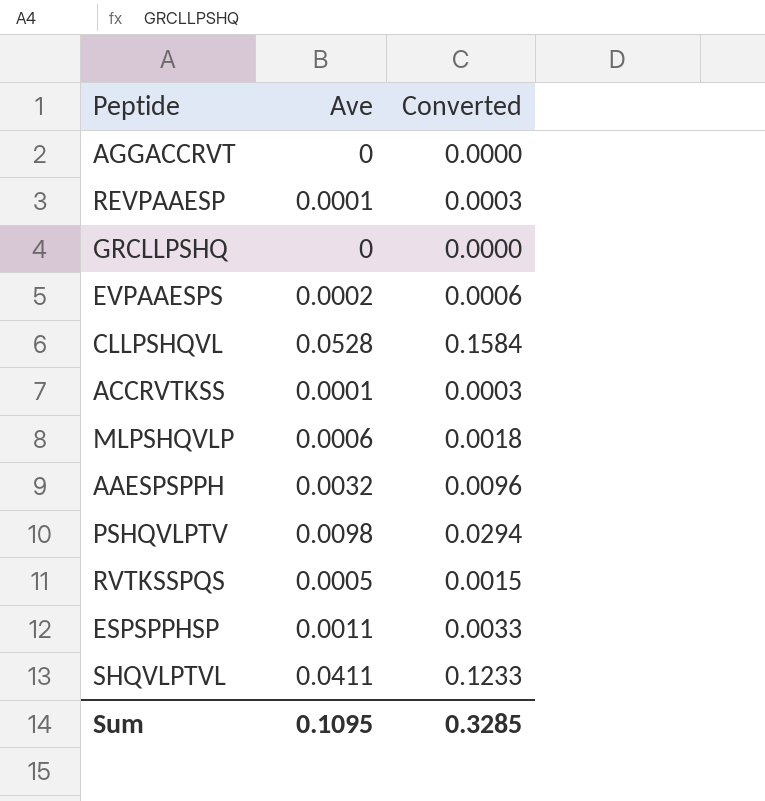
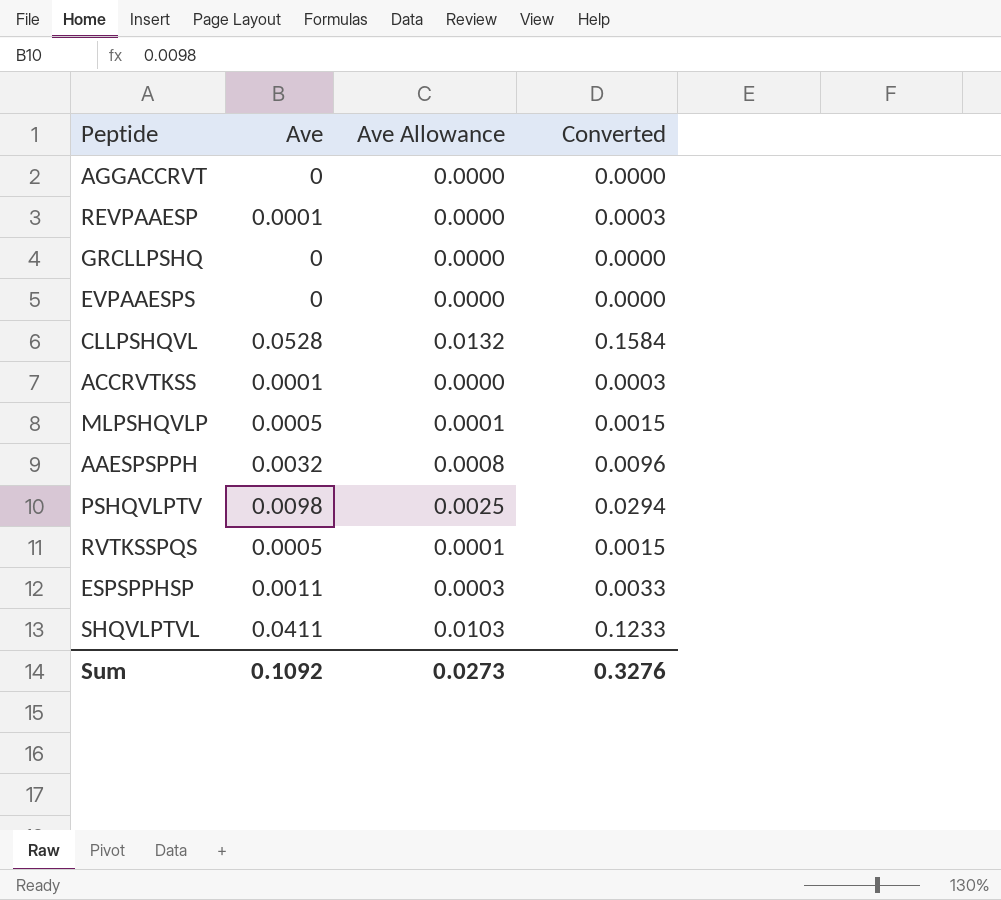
column Ave Allowance | formula: none -> [Ave] * 0.25
EVPAAESPS | Ave: 0.0002 -> 0
EVPAAESPS | Converted: 0.0006 -> 0.0000
MLPSHQVLP | Ave: 0.0006 -> 0.0005
MLPSHQVLP | Converted: 0.0018 -> 0.0015
Sum | Ave: 0.1095 -> 0.1092
Sum | Converted: 0.3285 -> 0.3276

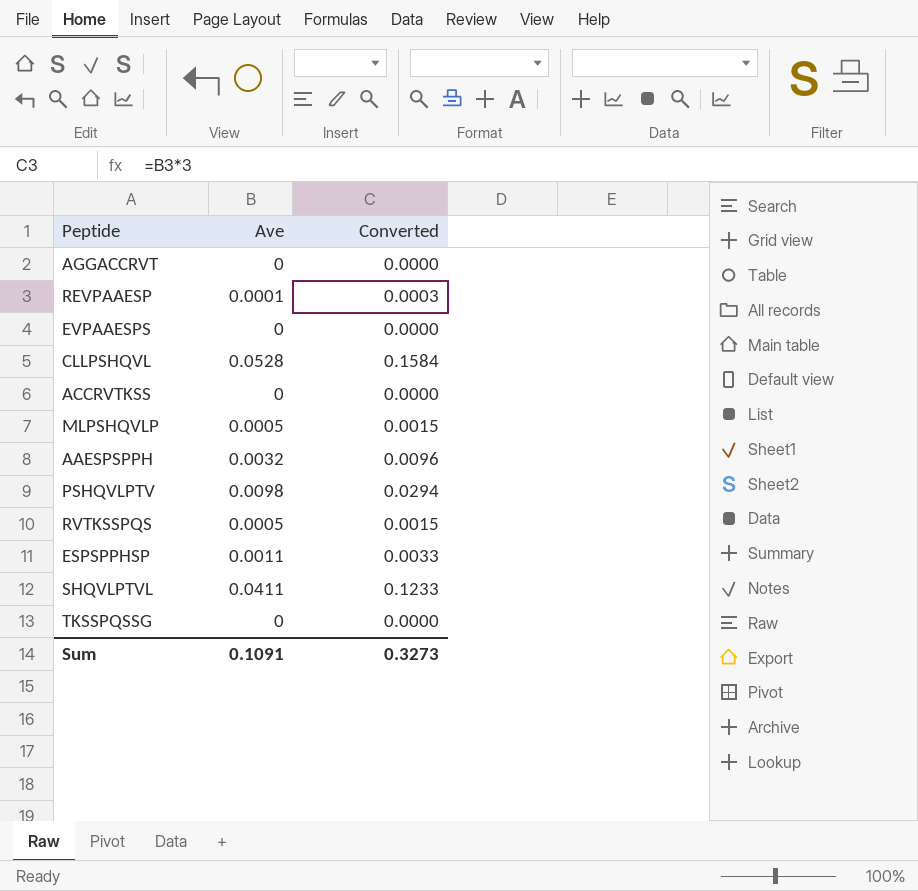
column Ave Allowance | formula: [Ave] * 0.25 -> none
row GRCLLPSHQ: 0 | 0.0000 | 0.0000 -> none
ACCRVTKSS | Ave: 0.0001 -> 0
ACCRVTKSS | Converted: 0.0003 -> 0.0000
row TKSSPQSSG: none -> 0 | 0.0000
Sum | Ave: 0.1092 -> 0.1091
Sum | Converted: 0.3276 -> 0.3273

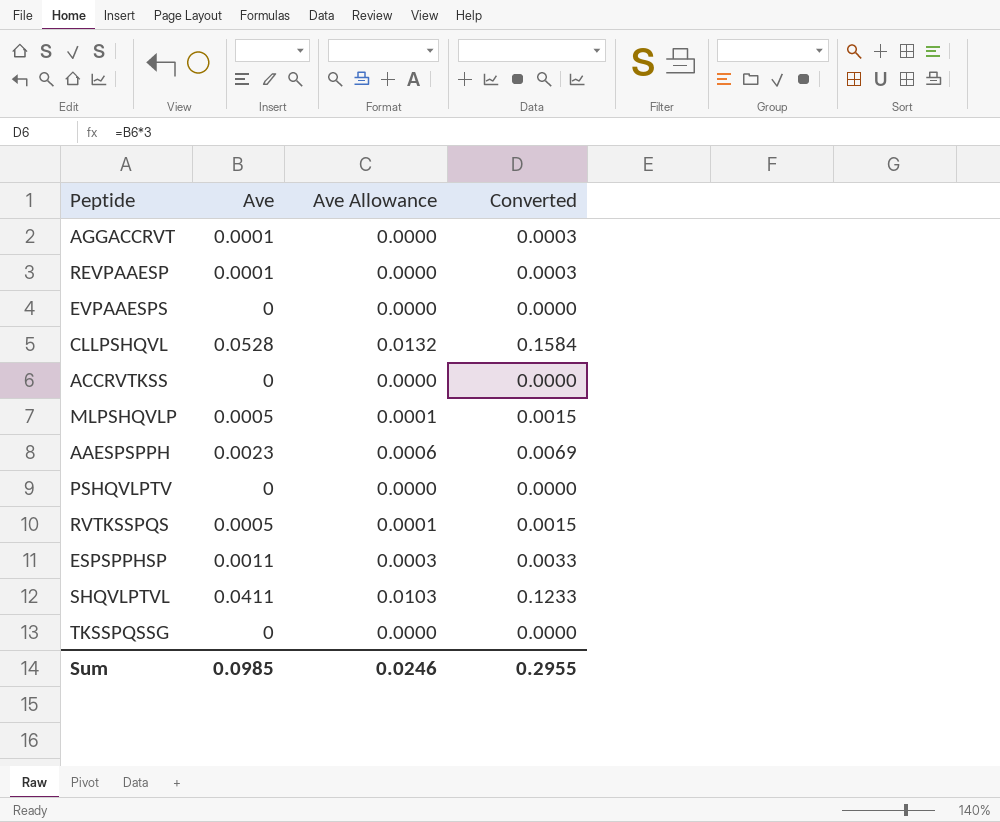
column Ave Allowance | formula: none -> [Ave] * 0.25
AGGACCRVT | Ave: 0 -> 0.0001
AGGACCRVT | Converted: 0.0000 -> 0.0003
AAESPSPPH | Ave: 0.0032 -> 0.0023
AAESPSPPH | Converted: 0.0096 -> 0.0069
PSHQVLPTV | Ave: 0.0098 -> 0
PSHQVLPTV | Converted: 0.0294 -> 0.0000
Sum | Ave: 0.1091 -> 0.0985
Sum | Converted: 0.3273 -> 0.2955

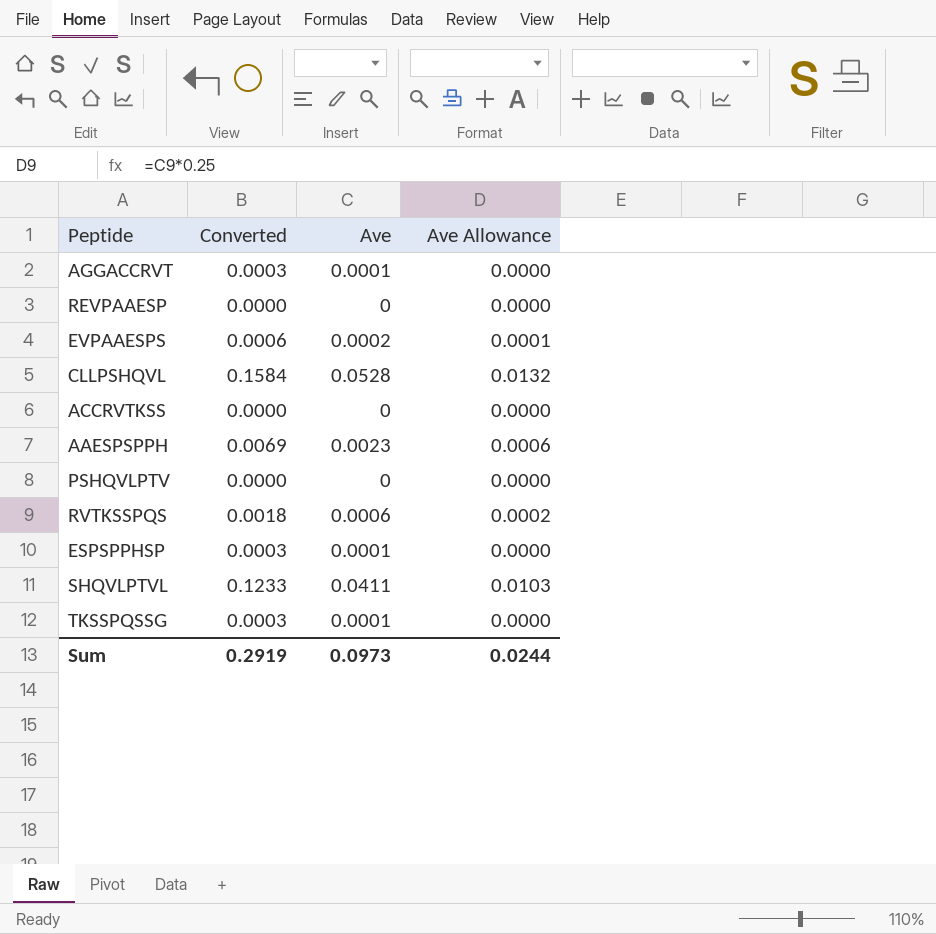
column Converted | position: 4 -> 2
row MLPSHQVLP: 0.0005 | 0.0001 | 0.0015 -> none
REVPAAESP | Converted: 0.0003 -> 0.0000
REVPAAESP | Ave: 0.0001 -> 0
EVPAAESPS | Converted: 0.0000 -> 0.0006
EVPAAESPS | Ave: 0 -> 0.0002
EVPAAESPS | Ave Allowance: 0.0000 -> 0.0001
RVTKSSPQS | Converted: 0.0015 -> 0.0018
RVTKSSPQS | Ave: 0.0005 -> 0.0006
RVTKSSPQS | Ave Allowance: 0.0001 -> 0.0002
ESPSPPHSP | Converted: 0.0033 -> 0.0003
ESPSPPHSP | Ave: 0.0011 -> 0.0001
ESPSPPHSP | Ave Allowance: 0.0003 -> 0.0000
TKSSPQSSG | Converted: 0.0000 -> 0.0003
TKSSPQSSG | Ave: 0 -> 0.0001
Sum | Converted: 0.2955 -> 0.2919
Sum | Ave: 0.0985 -> 0.0973
Sum | Ave Allowance: 0.0246 -> 0.0244

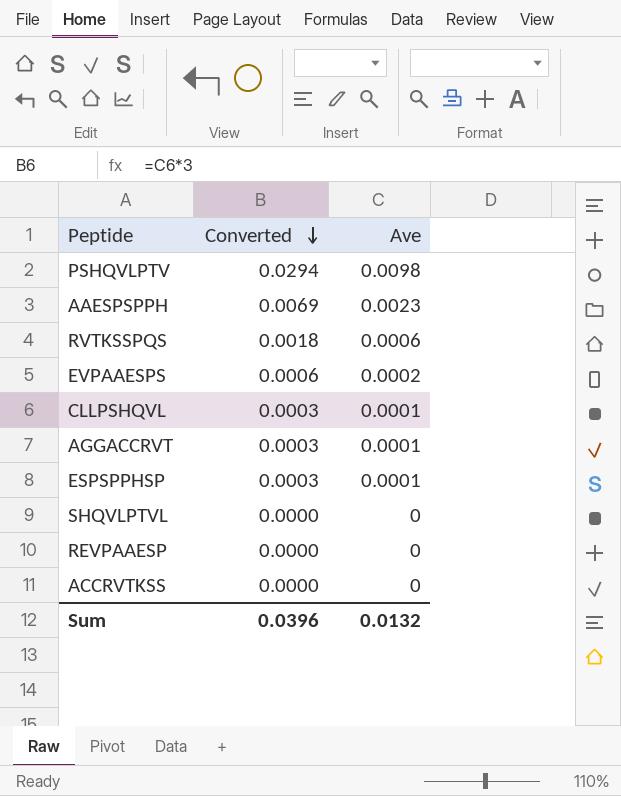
row order: none -> Converted descending
column Ave Allowance | formula: [Ave] * 0.25 -> none
row TKSSPQSSG: 0.0003 | 0.0001 | 0.0000 -> none
PSHQVLPTV | Converted: 0.0000 -> 0.0294
PSHQVLPTV | Ave: 0 -> 0.0098
CLLPSHQVL | Converted: 0.1584 -> 0.0003
CLLPSHQVL | Ave: 0.0528 -> 0.0001
SHQVLPTVL | Converted: 0.1233 -> 0.0000
SHQVLPTVL | Ave: 0.0411 -> 0
Sum | Converted: 0.2919 -> 0.0396
Sum | Ave: 0.0973 -> 0.0132

